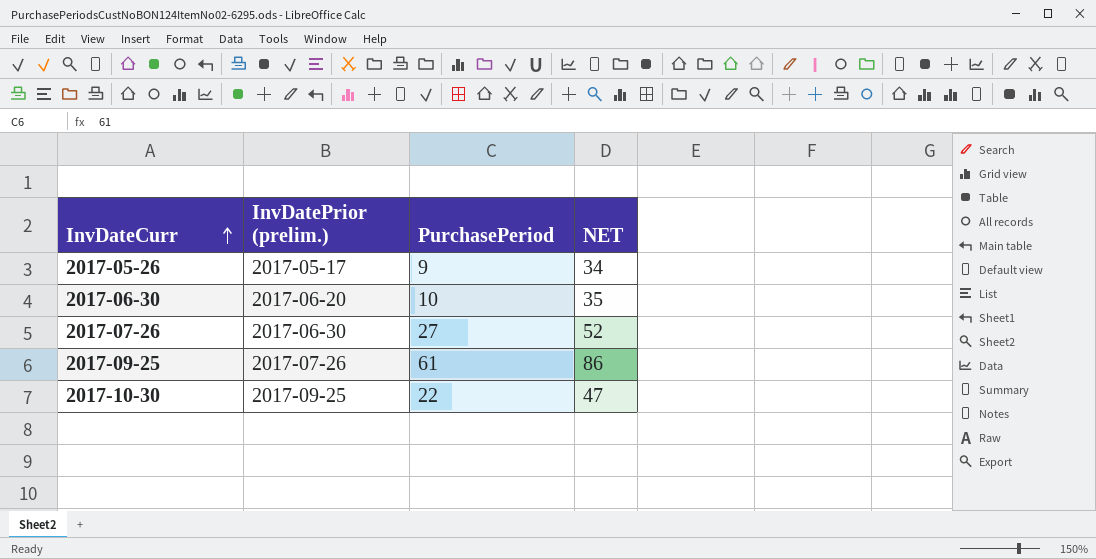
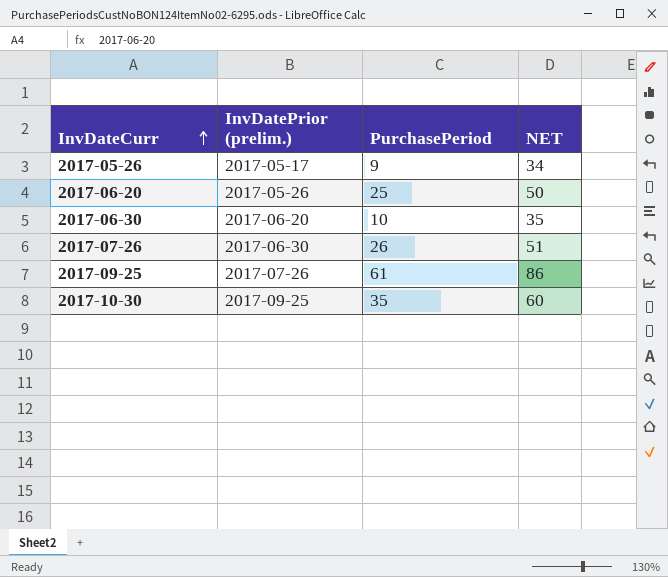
row 2017-06-20: none -> 2017-05-26 | 25 | 50
2017-07-26 | PurchasePeriod: 27 -> 26
2017-07-26 | NET: 52 -> 51
2017-10-30 | PurchasePeriod: 22 -> 35
2017-10-30 | NET: 47 -> 60

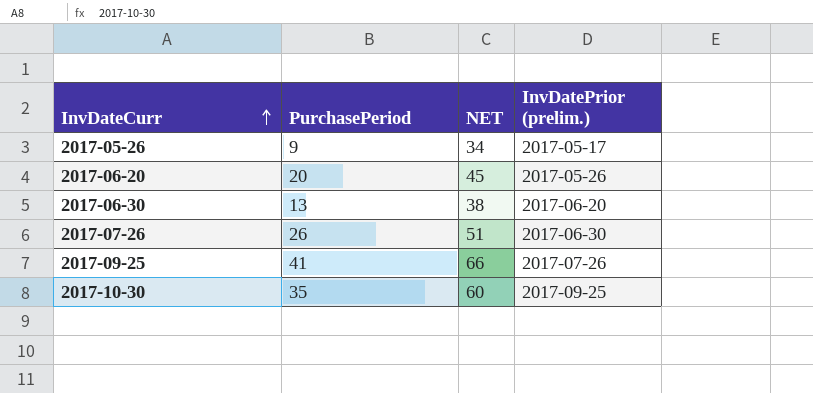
column InvDatePrior (prelim.) | position: 2 -> 4
2017-06-20 | PurchasePeriod: 25 -> 20
2017-06-20 | NET: 50 -> 45
2017-06-30 | PurchasePeriod: 10 -> 13
2017-06-30 | NET: 35 -> 38
2017-09-25 | PurchasePeriod: 61 -> 41
2017-09-25 | NET: 86 -> 66

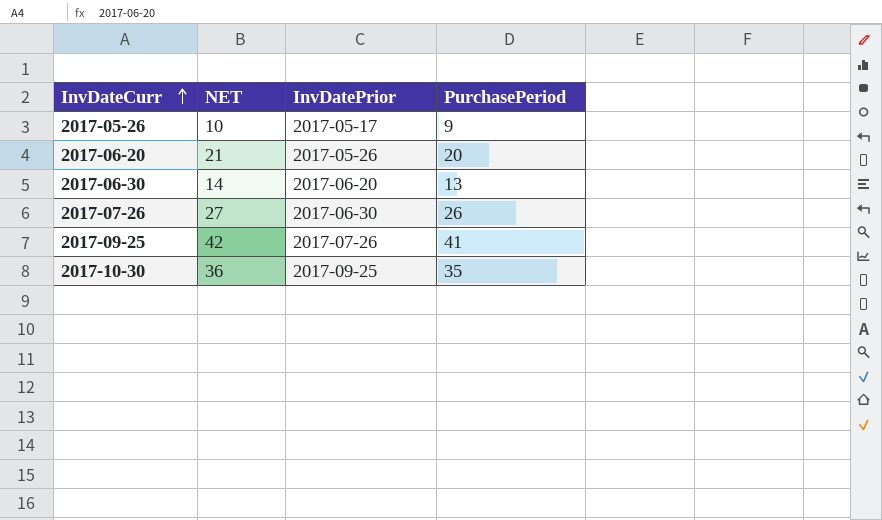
column NET | formula: [PurchasePeriod] + 25 -> [PurchasePeriod] + 1
column name: InvDatePrior (prelim.) -> InvDatePrior
column PurchasePeriod | position: 2 -> 4

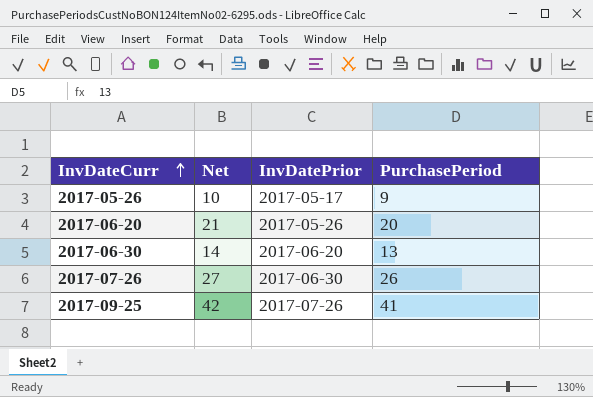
column name: NET -> Net
row 2017-10-30: 36 | 2017-09-25 | 35 -> none

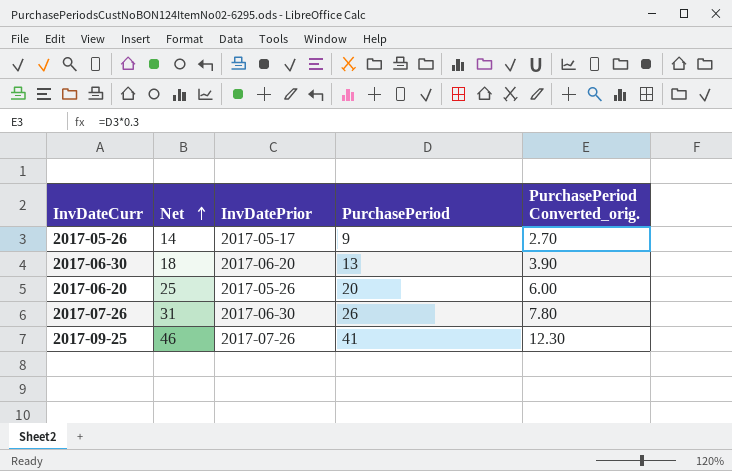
row order: InvDateCurr ascending -> Net ascending
column Net | formula: [PurchasePeriod] + 1 -> [PurchasePeriod] + 5
column PurchasePeriod Converted_orig. | formula: none -> [PurchasePeriod] * 0.3

